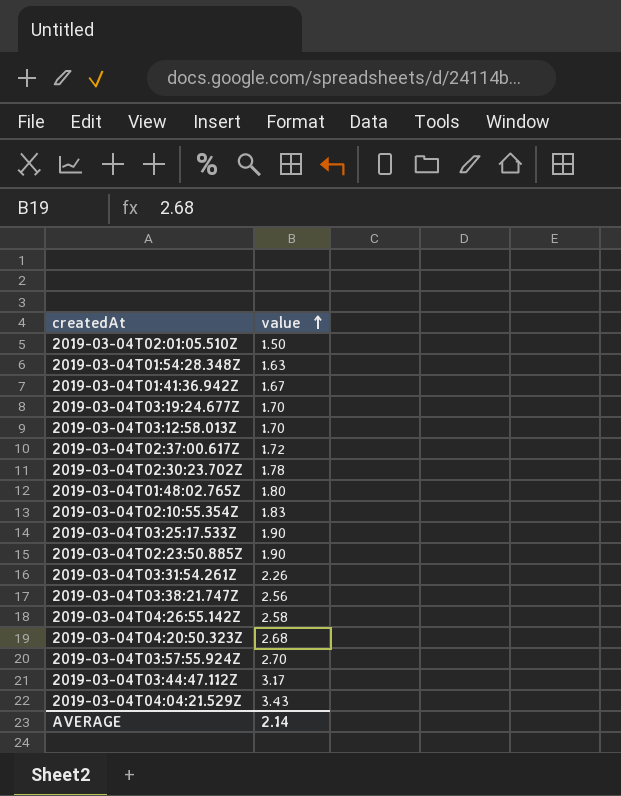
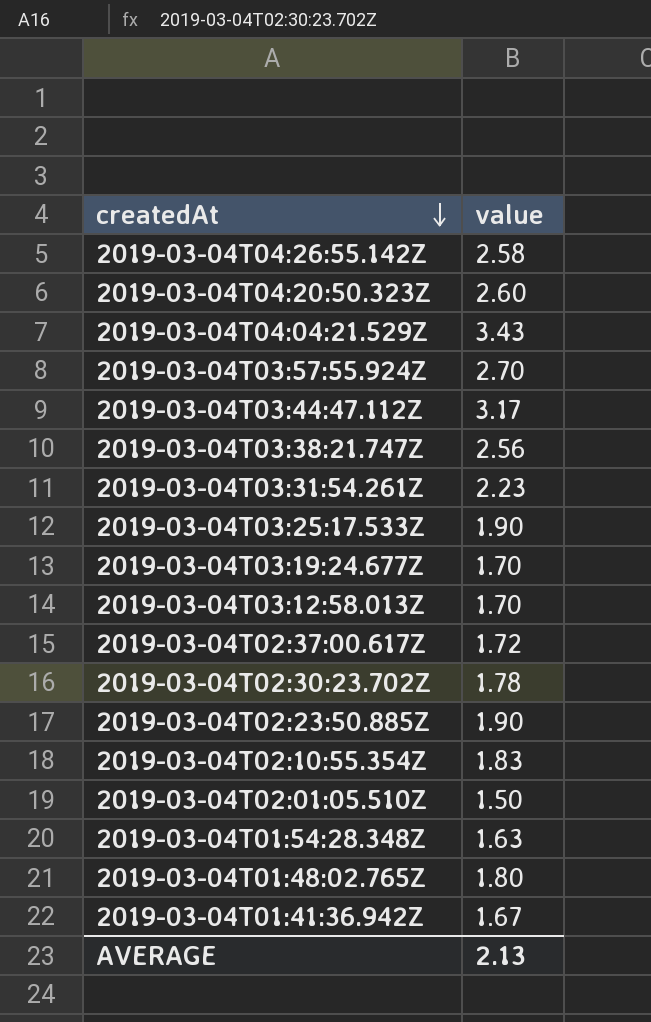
row order: value ascending -> createdAt descending
2019-03-04T04:20:50.323Z | value: 2.68 -> 2.60
2019-03-04T03:31:54.261Z | value: 2.26 -> 2.23
AVERAGE | value: 2.14 -> 2.13

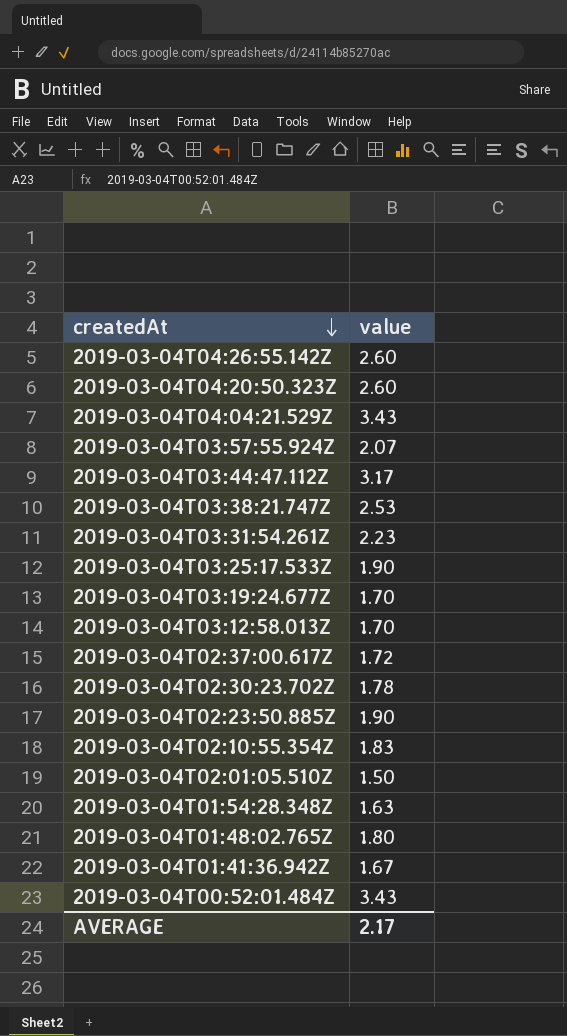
2019-03-04T04:26:55.142Z | value: 2.58 -> 2.60
2019-03-04T03:57:55.924Z | value: 2.70 -> 2.07
2019-03-04T03:38:21.747Z | value: 2.56 -> 2.53
row 2019-03-04T00:52:01.484Z: none -> 3.43
AVERAGE | value: 2.13 -> 2.17

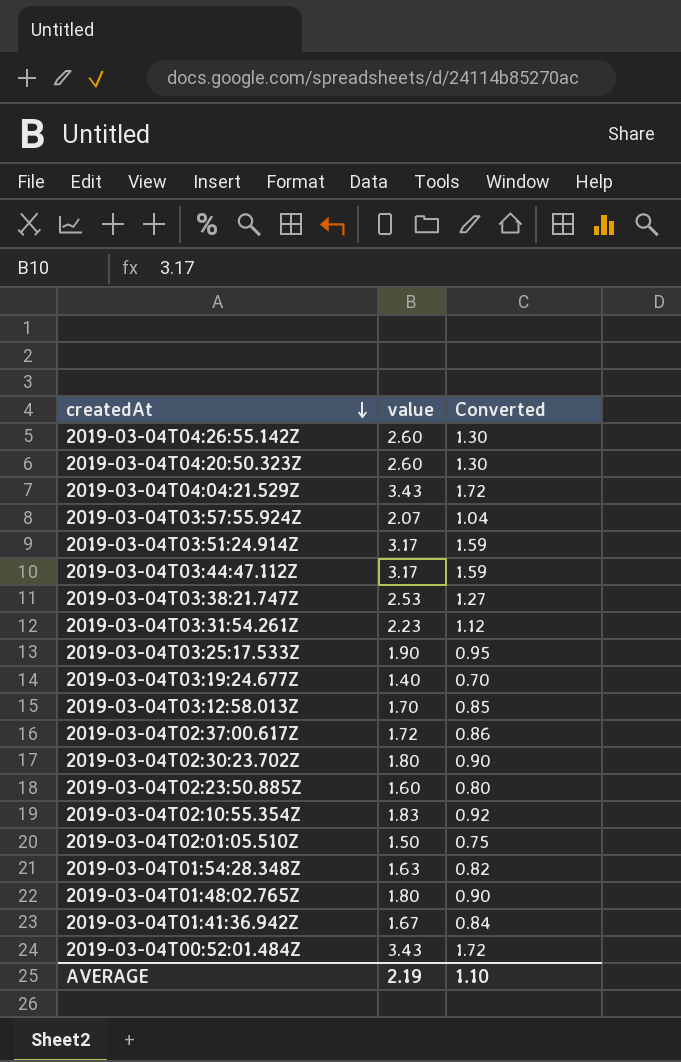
column Converted | formula: none -> [value] * 0.5
row 2019-03-04T03:51:24.914Z: none -> 3.17 | 1.59
2019-03-04T03:19:24.677Z | value: 1.70 -> 1.40
2019-03-04T02:30:23.702Z | value: 1.78 -> 1.80
2019-03-04T02:23:50.885Z | value: 1.90 -> 1.60
AVERAGE | value: 2.17 -> 2.19

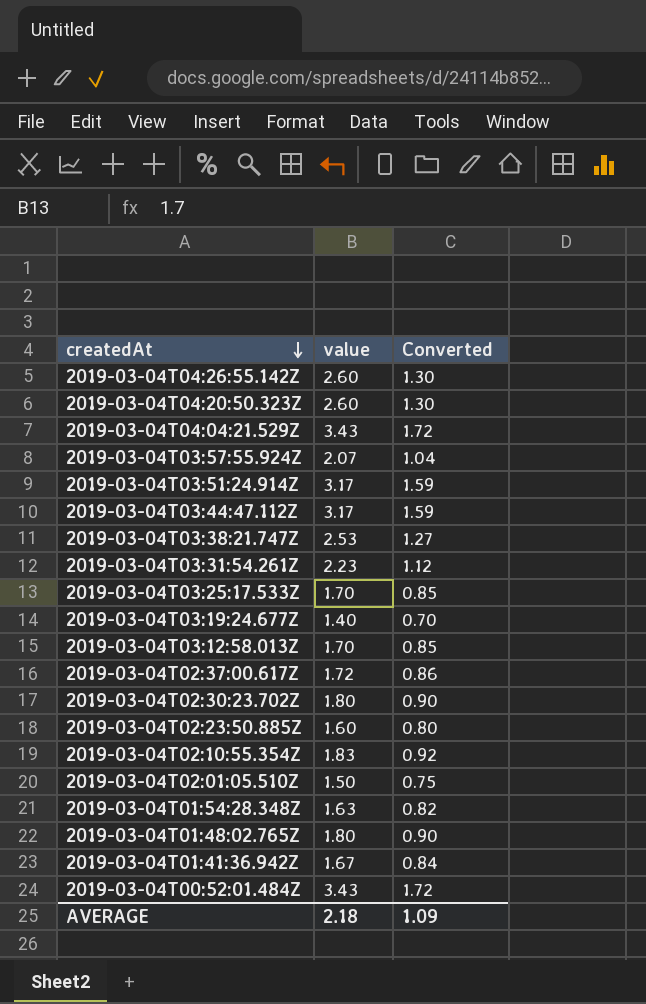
2019-03-04T03:25:17.533Z | value: 1.90 -> 1.70
2019-03-04T03:25:17.533Z | Converted: 0.95 -> 0.85
AVERAGE | value: 2.19 -> 2.18
AVERAGE | Converted: 1.10 -> 1.09

